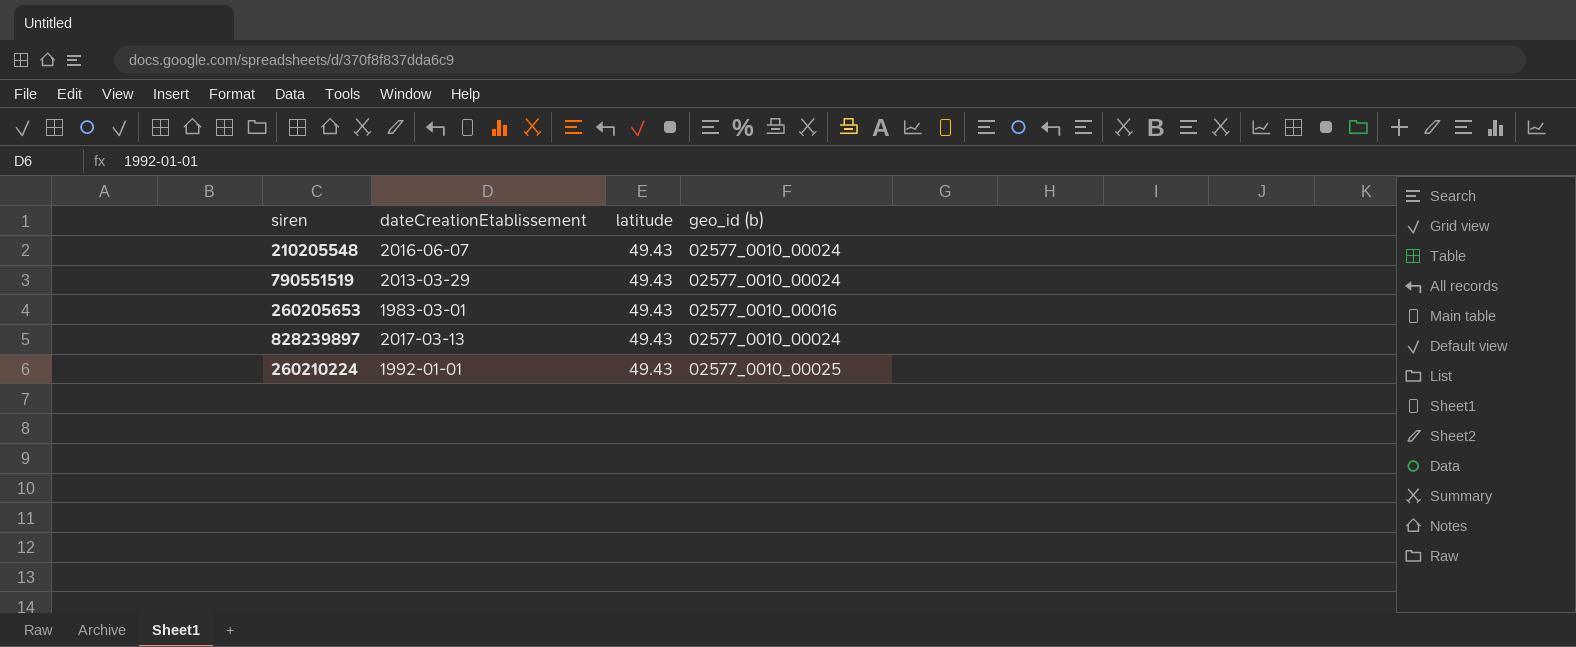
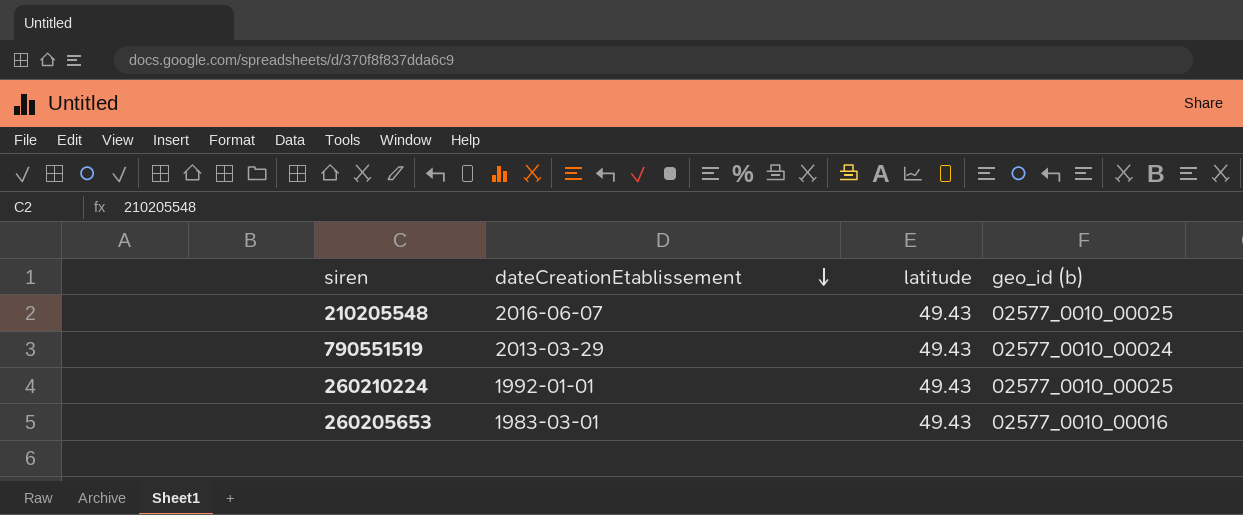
row order: none -> dateCreationEtablissement descending
row 828239897: 2017-03-13 | 49.43 | 02577_0010_00024 -> none
210205548 | geo_id (b): 02577_0010_00024 -> 02577_0010_00025

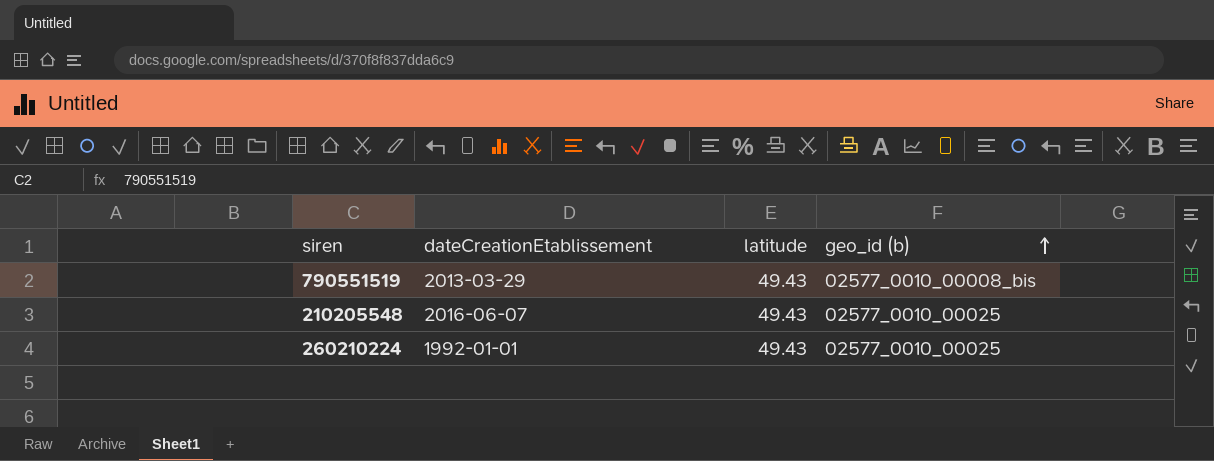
row order: dateCreationEtablissement descending -> geo_id (b) ascending
row 260205653: 1983-03-01 | 49.43 | 02577_0010_00016 -> none
790551519 | geo_id (b): 02577_0010_00024 -> 02577_0010_00008_bis

